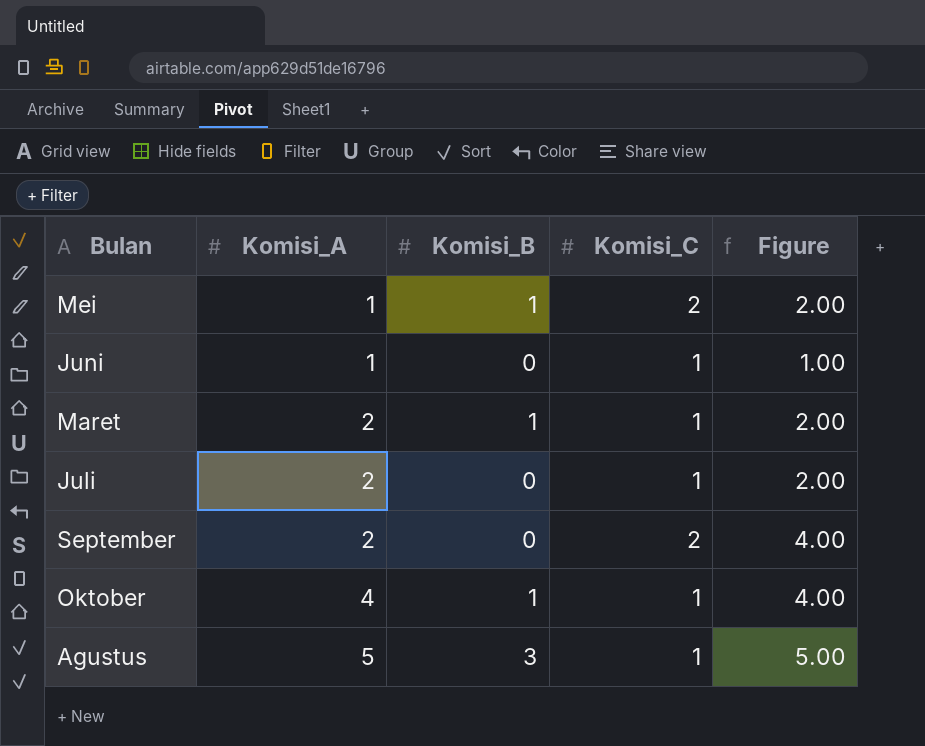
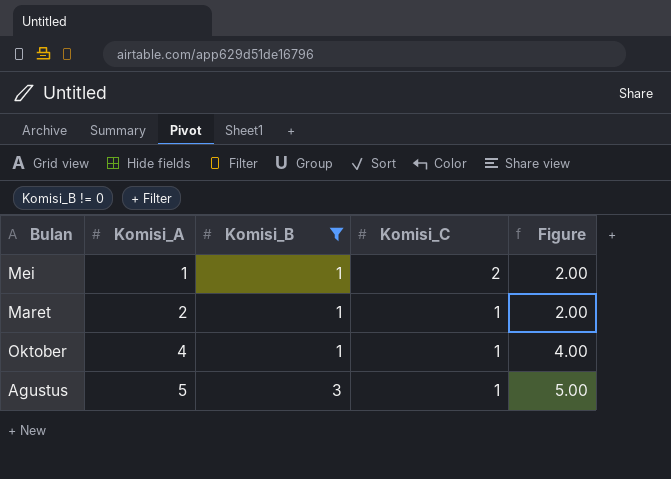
filter: none -> Komisi_B != 0

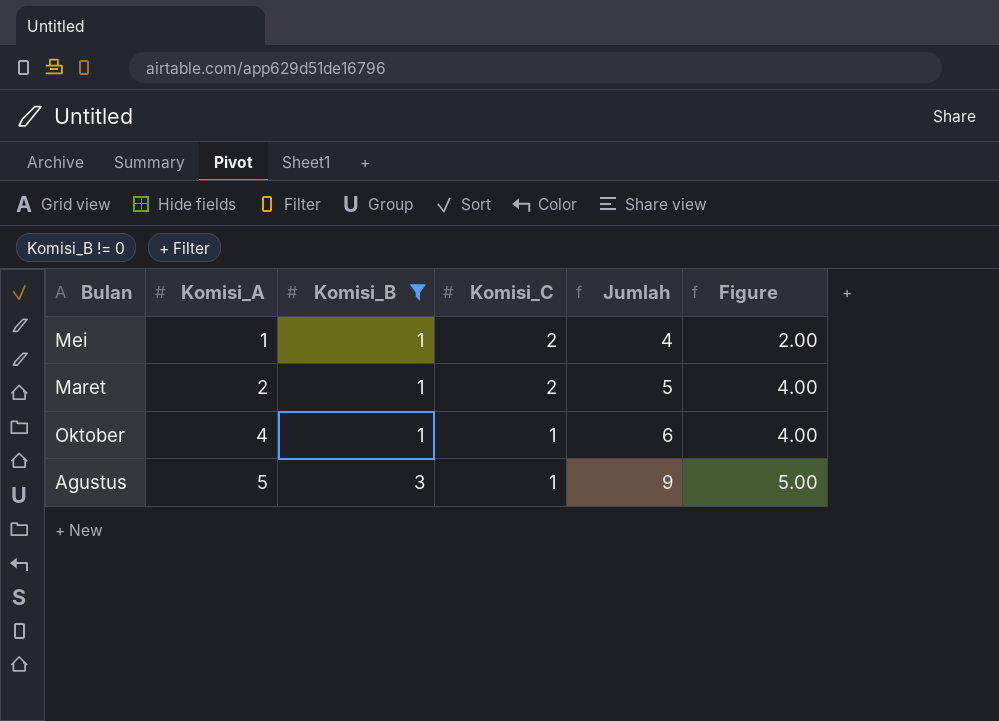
column Jumlah | formula: none -> [Komisi_A] + [Komisi_B] + [Komisi_C]
Maret | Komisi_C: 1 -> 2
Maret | Figure: 2.00 -> 4.00

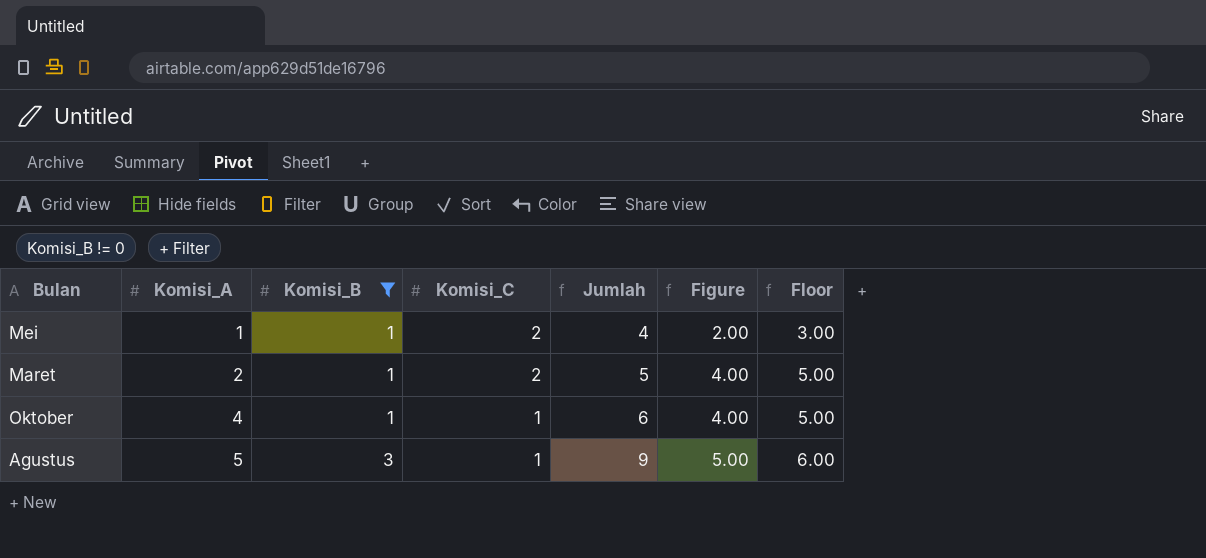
column Floor | formula: none -> [Figure] + 1

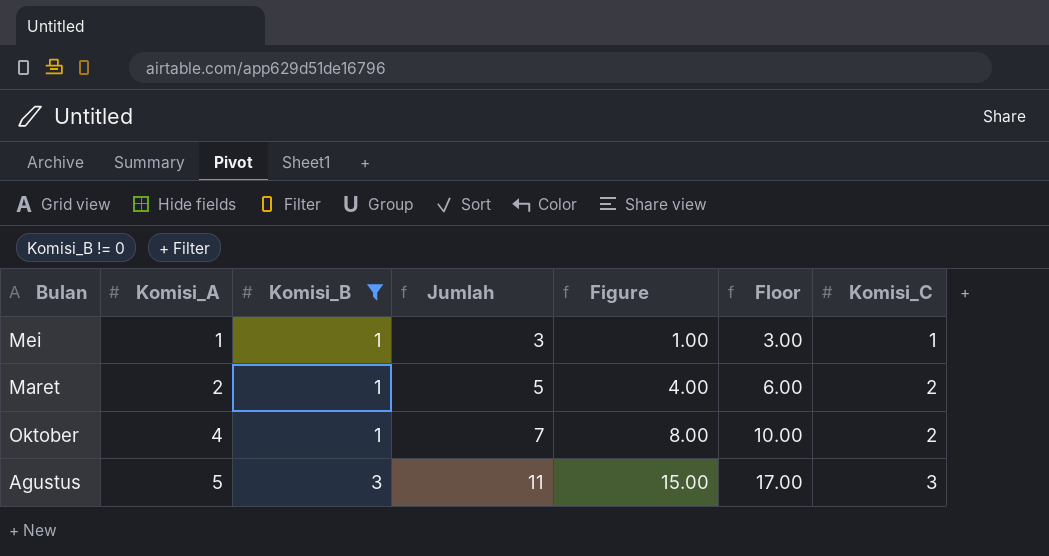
column Floor | formula: [Figure] + 1 -> [Figure] + 2
column Komisi_C | position: 4 -> 7
Mei | Jumlah: 4 -> 3
Mei | Figure: 2.00 -> 1.00
Mei | Komisi_C: 2 -> 1
Oktober | Jumlah: 6 -> 7
Oktober | Figure: 4.00 -> 8.00
Oktober | Komisi_C: 1 -> 2
Agustus | Jumlah: 9 -> 11
Agustus | Figure: 5.00 -> 15.00
Agustus | Komisi_C: 1 -> 3

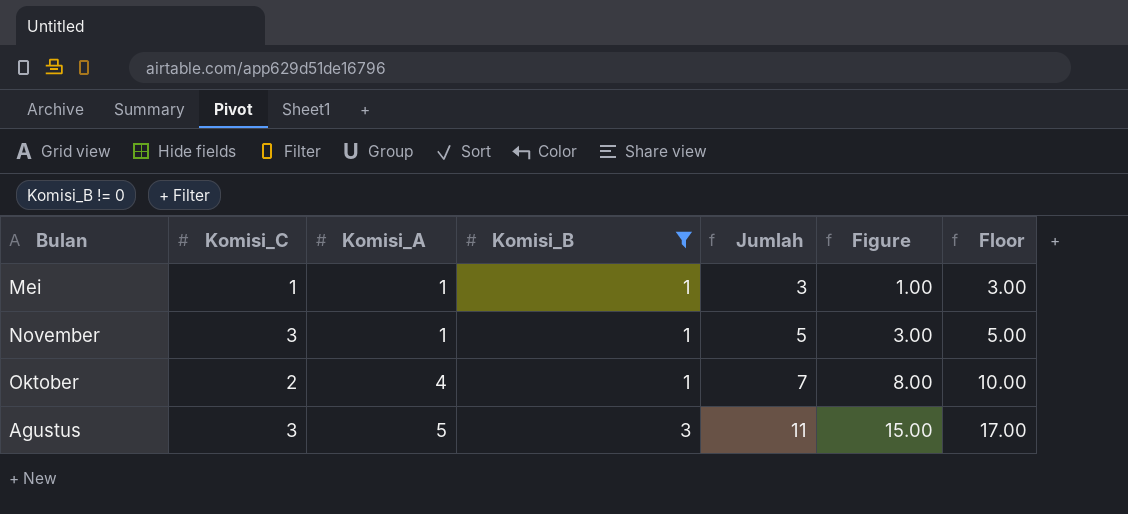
column Komisi_C | position: 7 -> 2
row Maret: 2 | 1 | 5 | 4.00 | 6.00 | 2 -> none
row November: none -> 3 | 1 | 1 | 5 | 3.00 | 5.00

